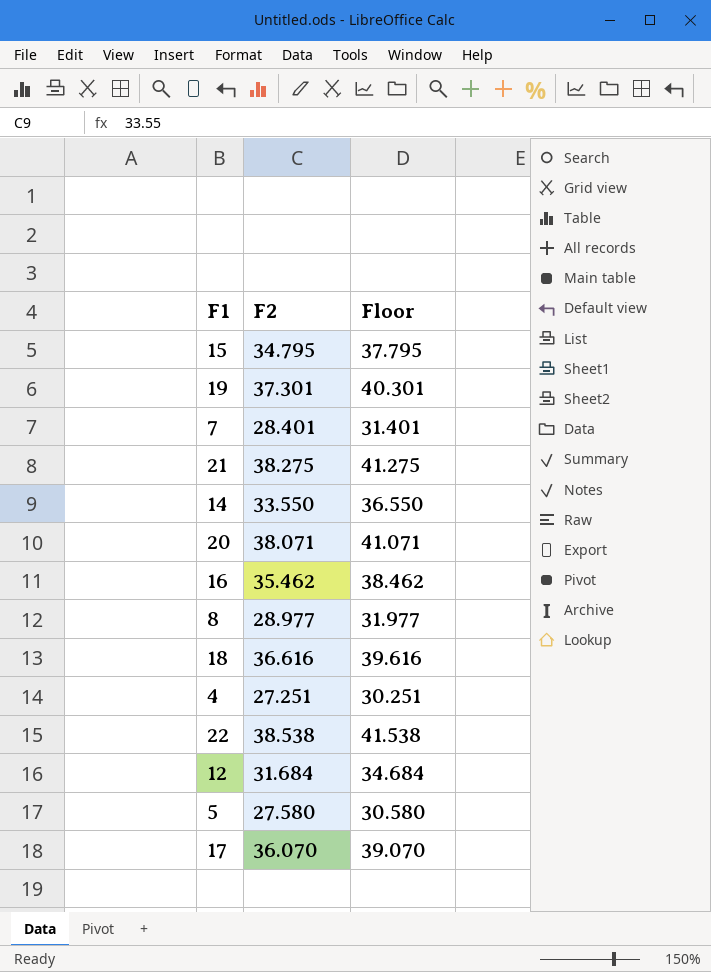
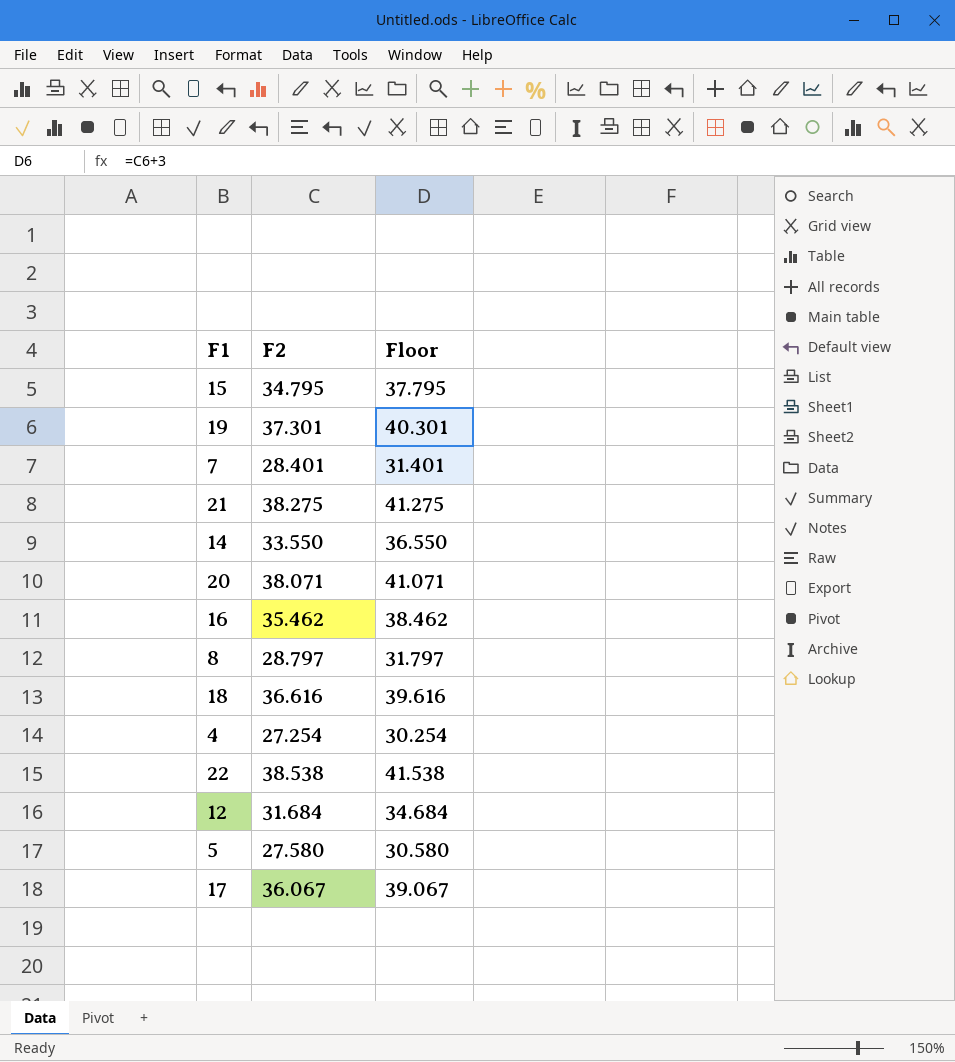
8 | F2: 28.977 -> 28.797
8 | Floor: 31.977 -> 31.797
4 | F2: 27.251 -> 27.254
4 | Floor: 30.251 -> 30.254
17 | F2: 36.070 -> 36.067
17 | Floor: 39.070 -> 39.067

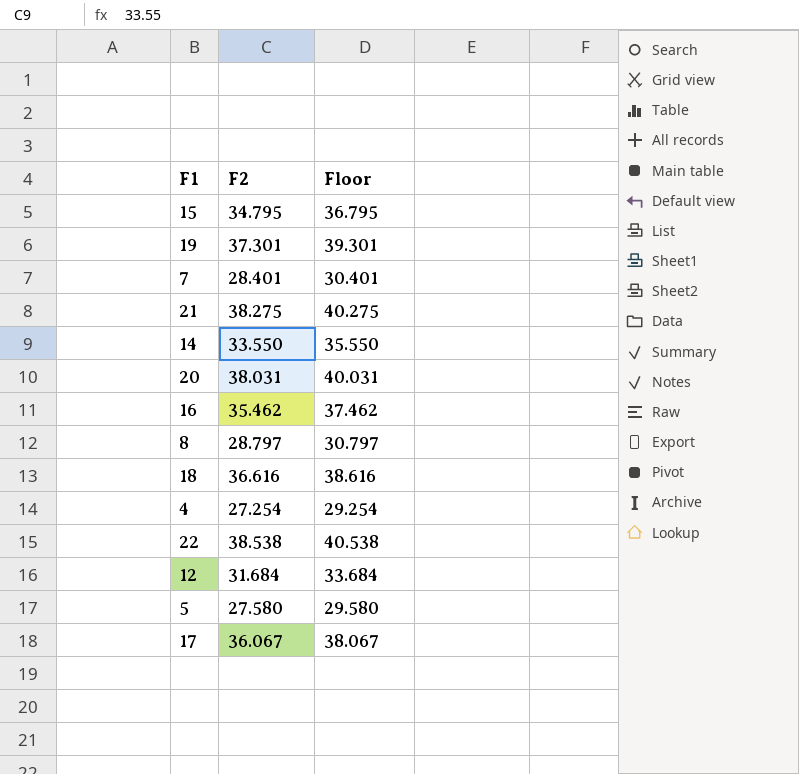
column Floor | formula: [F2] + 3 -> [F2] + 2
20 | F2: 38.071 -> 38.031

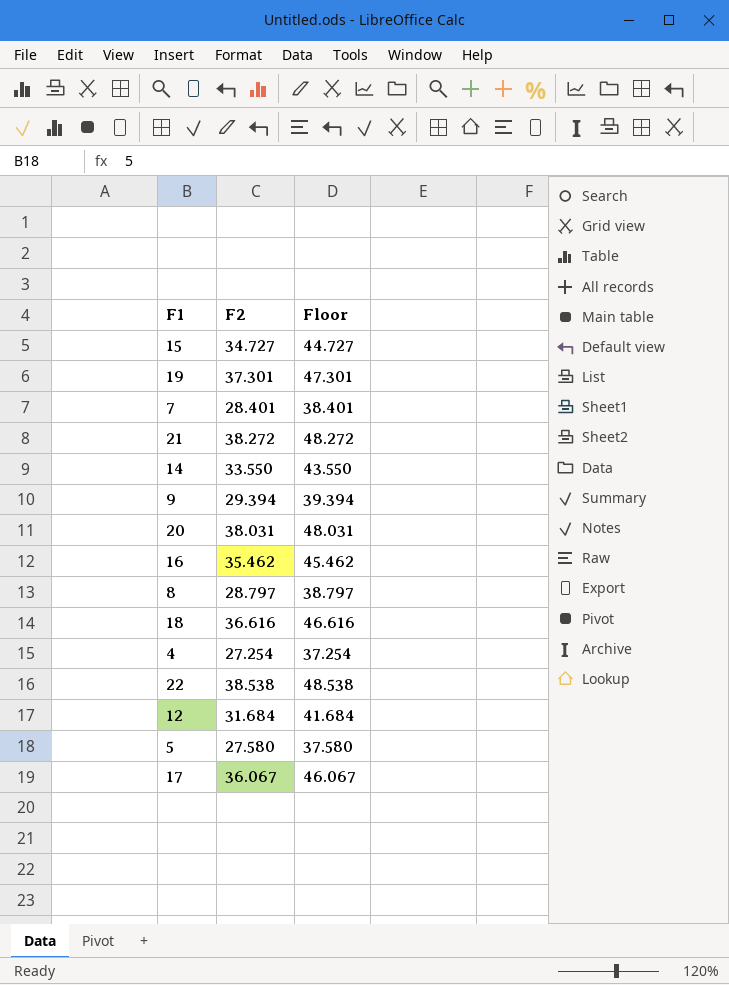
column Floor | formula: [F2] + 2 -> [F2] + 10
15 | F2: 34.795 -> 34.727
21 | F2: 38.275 -> 38.272
row 9: none -> 29.394 | 39.394

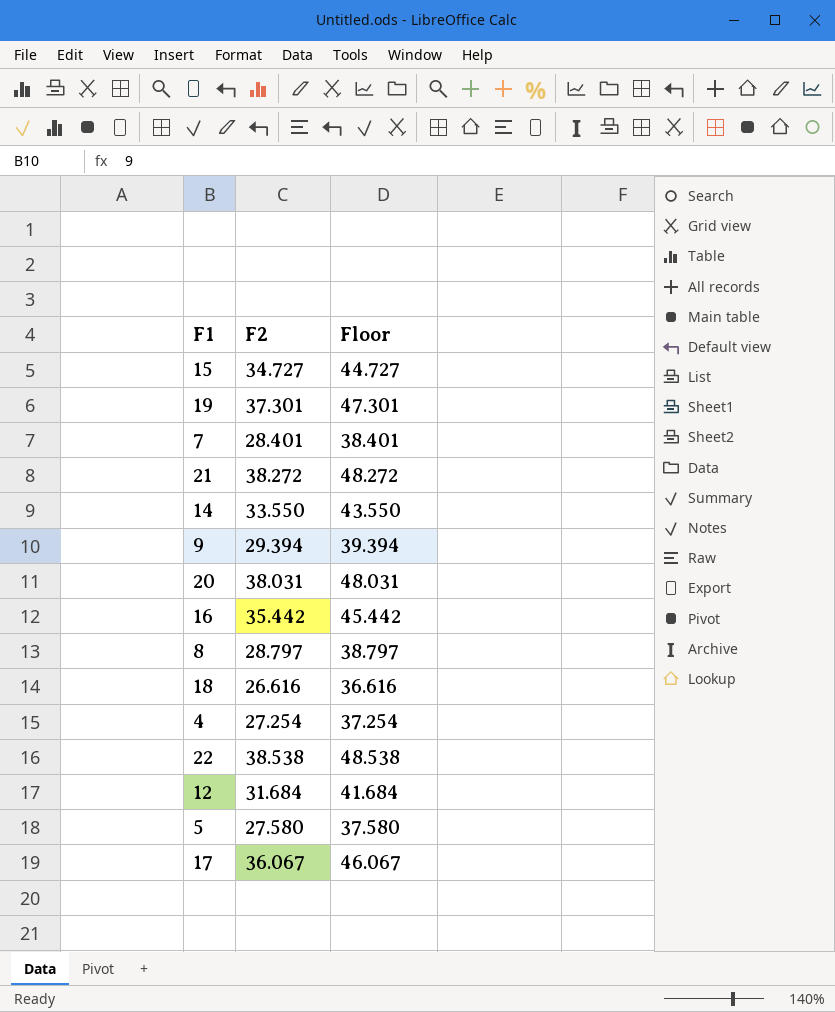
16 | F2: 35.462 -> 35.442
16 | Floor: 45.462 -> 45.442
18 | F2: 36.616 -> 26.616
18 | Floor: 46.616 -> 36.616

